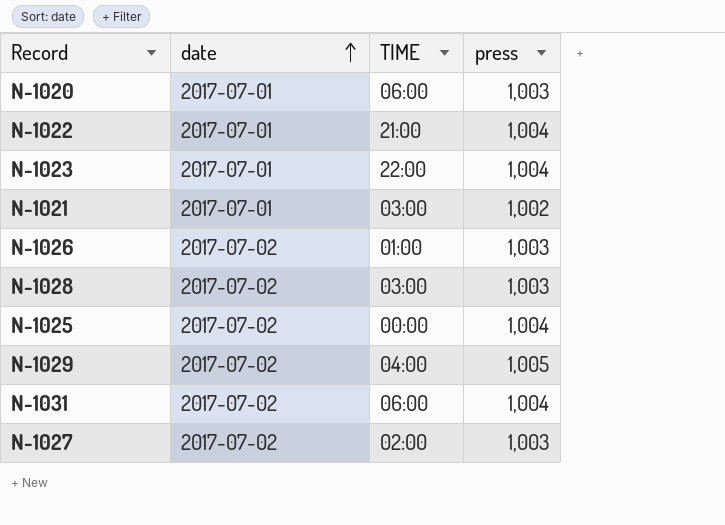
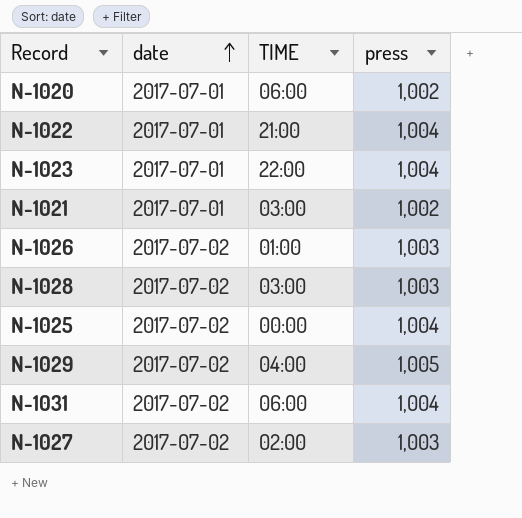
N-1020 | press: 1,003 -> 1,002

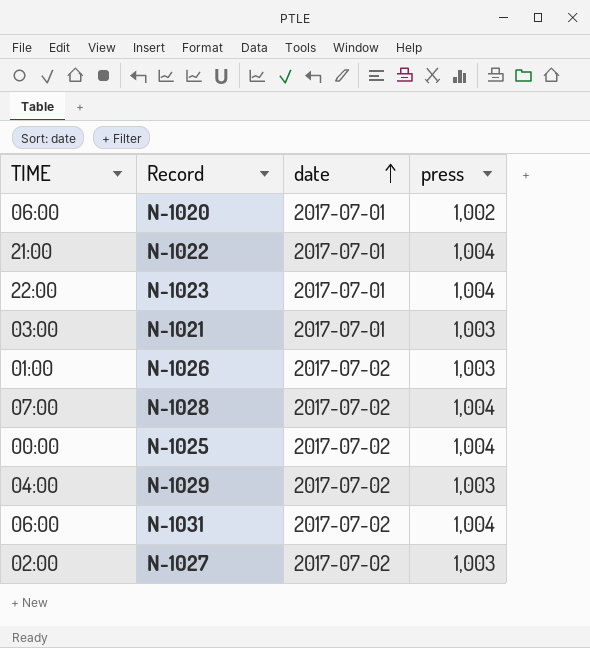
column TIME | position: 3 -> 1
N-1021 | press: 1,002 -> 1,003
N-1028 | TIME: 03:00 -> 07:00
N-1028 | press: 1,003 -> 1,004
N-1029 | press: 1,005 -> 1,003

